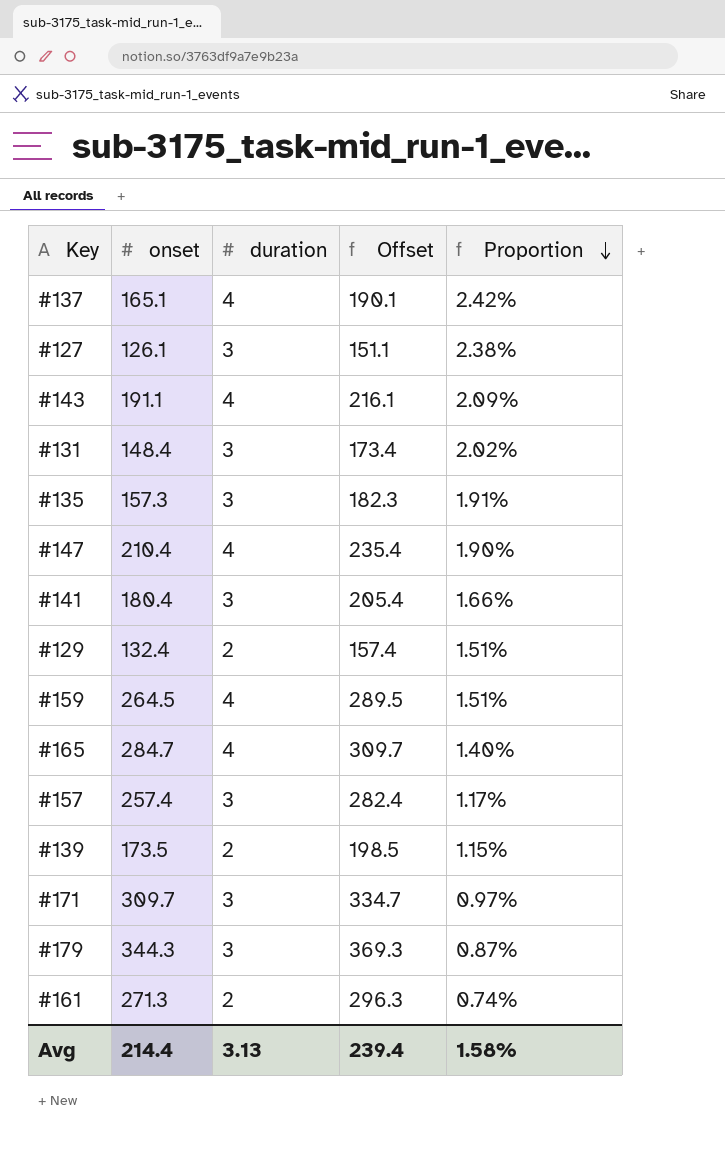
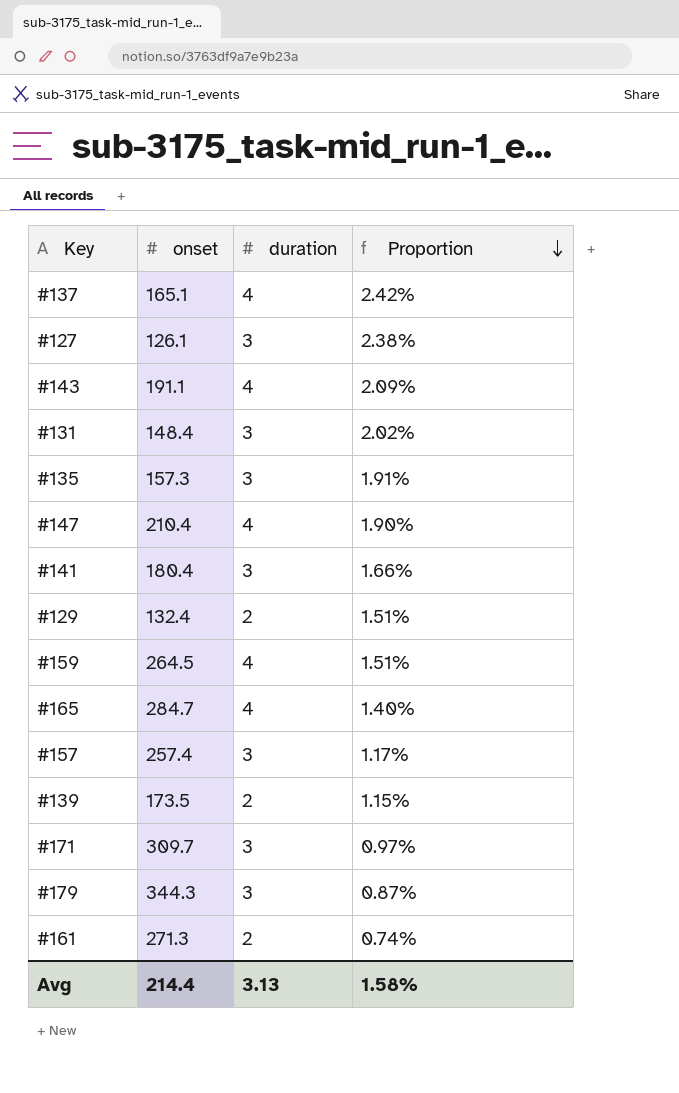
column Offset | formula: [onset] + 25 -> none

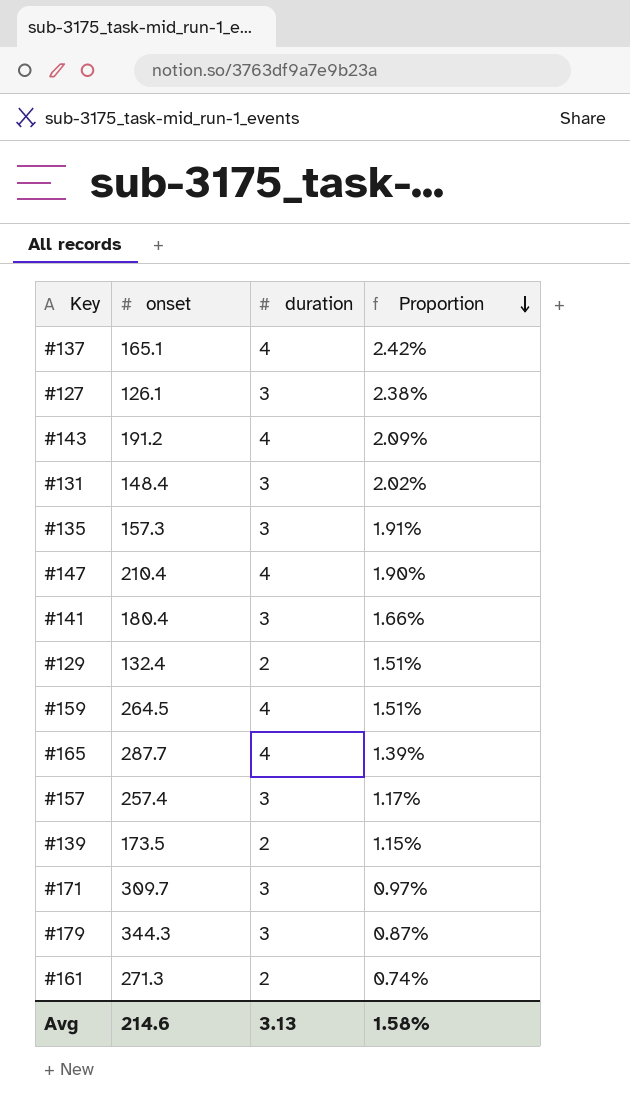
#143 | onset: 191.1 -> 191.2
#165 | onset: 284.7 -> 287.7
#165 | Proportion: 1.40% -> 1.39%
Avg | onset: 214.4 -> 214.6

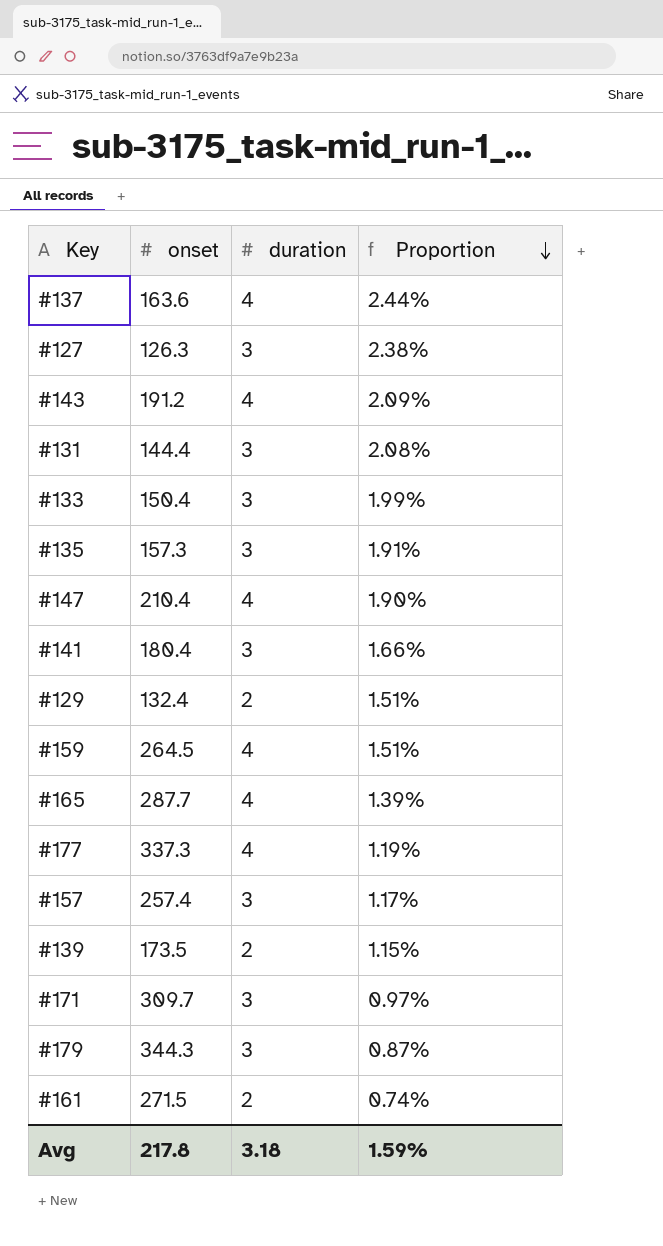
#137 | onset: 165.1 -> 163.6
#137 | Proportion: 2.42% -> 2.44%
#127 | onset: 126.1 -> 126.3
#131 | onset: 148.4 -> 144.4
#131 | Proportion: 2.02% -> 2.08%
row #133: none -> 150.4 | 3 | 1.99%
row #177: none -> 337.3 | 4 | 1.19%
#161 | onset: 271.3 -> 271.5
Avg | onset: 214.6 -> 217.8
Avg | duration: 3.13 -> 3.18
Avg | Proportion: 1.58% -> 1.59%

